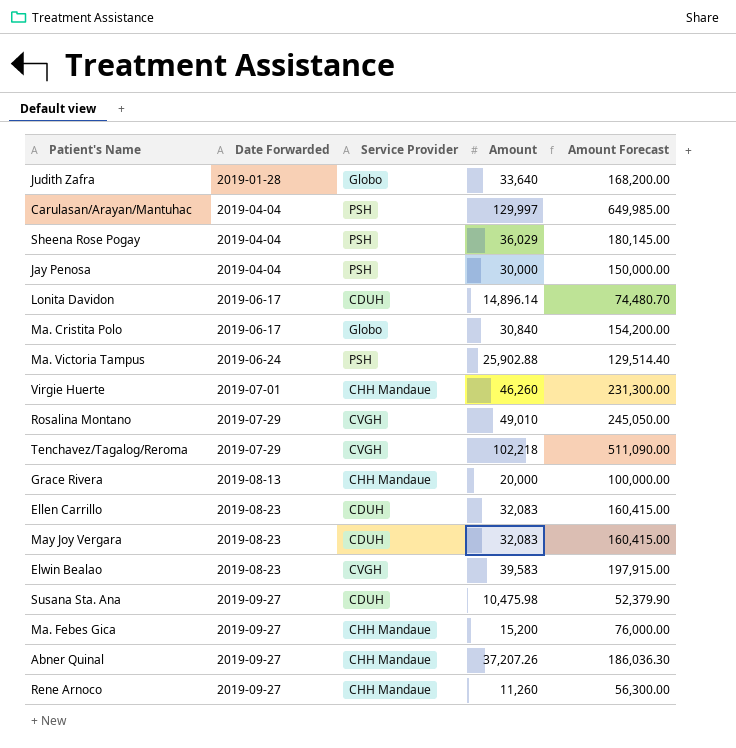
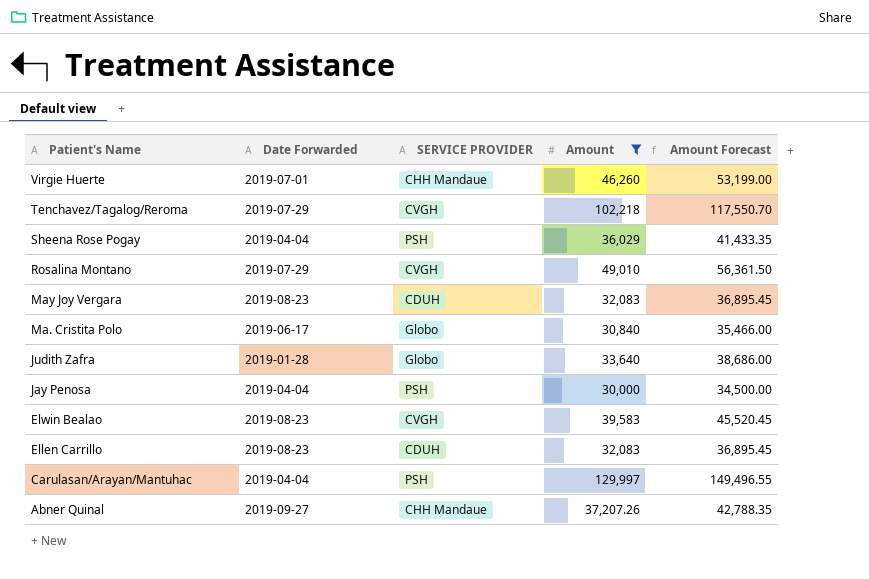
filter: none -> Amount >= 30,000
row order: Date Forwarded ascending -> Patient's Name descending
column name: Service Provider -> SERVICE PROVIDER
column Amount Forecast | formula: [Amount] * 5 -> [Amount] * 1.15

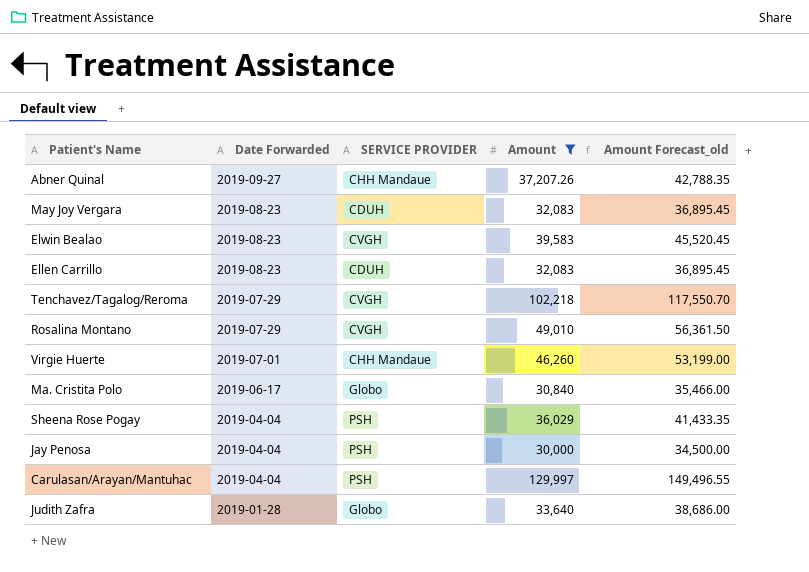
row order: Patient's Name descending -> Date Forwarded descending
column name: Amount Forecast -> Amount Forecast_old

